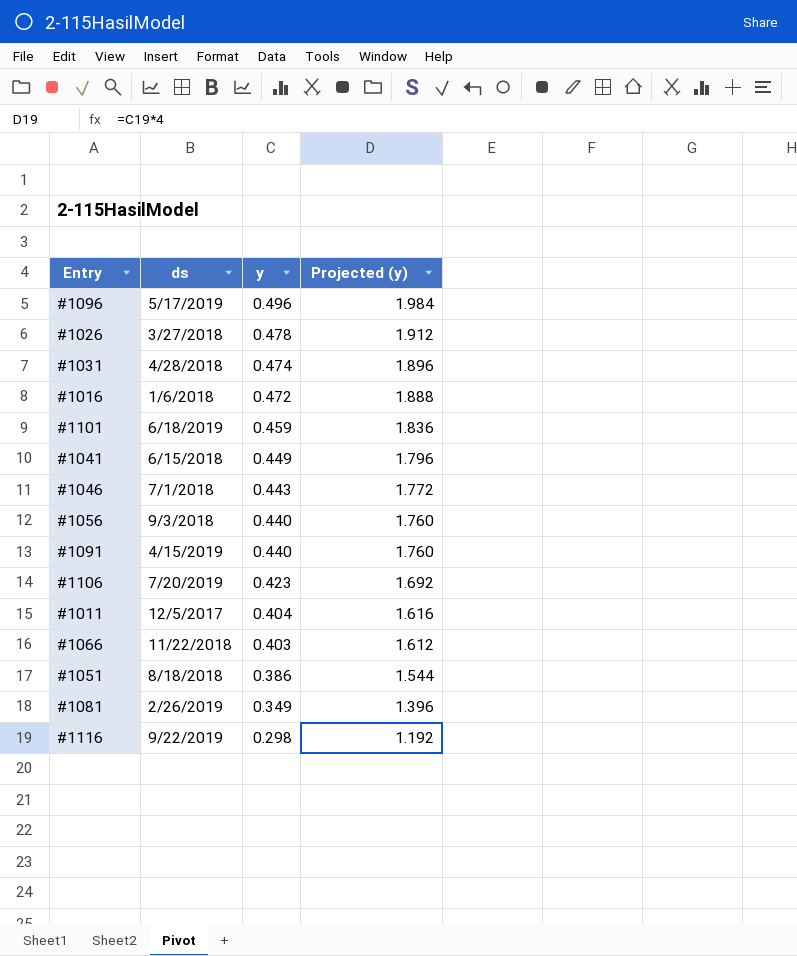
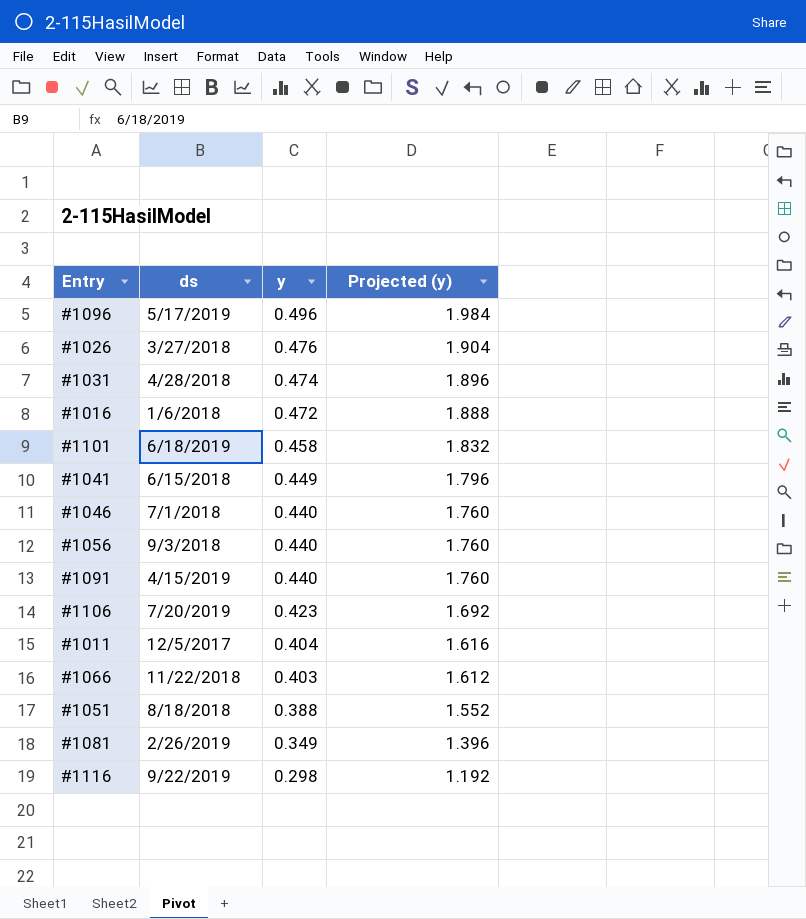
#1026 | y: 0.478 -> 0.476
#1026 | Projected (y): 1.912 -> 1.904
#1101 | y: 0.459 -> 0.458
#1101 | Projected (y): 1.836 -> 1.832
#1046 | y: 0.443 -> 0.440
#1046 | Projected (y): 1.772 -> 1.760
#1051 | y: 0.386 -> 0.388
#1051 | Projected (y): 1.544 -> 1.552

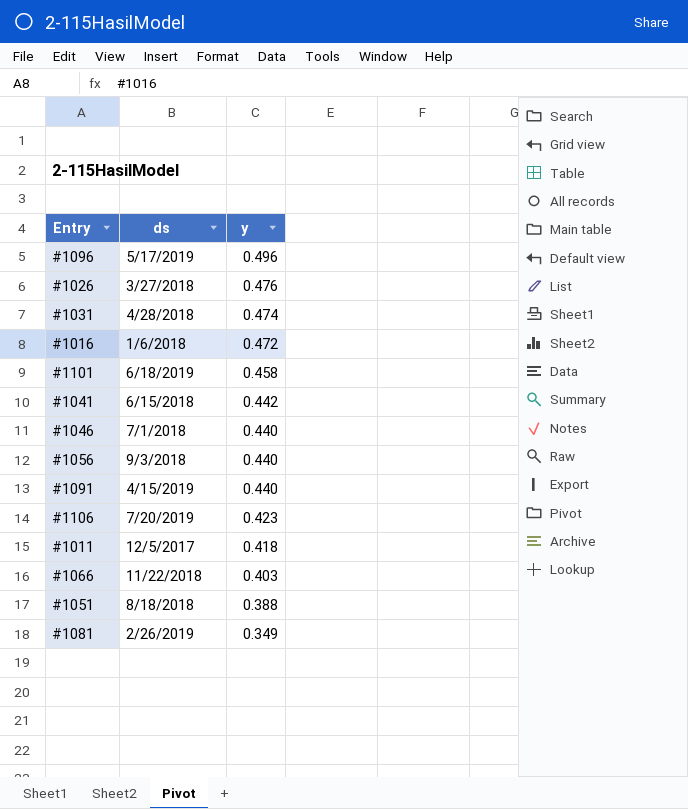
column Projected (y) | formula: [y] * 4 -> none
row #1116: 9/22/2019 | 0.298 | 1.192 -> none
#1041 | y: 0.449 -> 0.442
#1011 | y: 0.404 -> 0.418

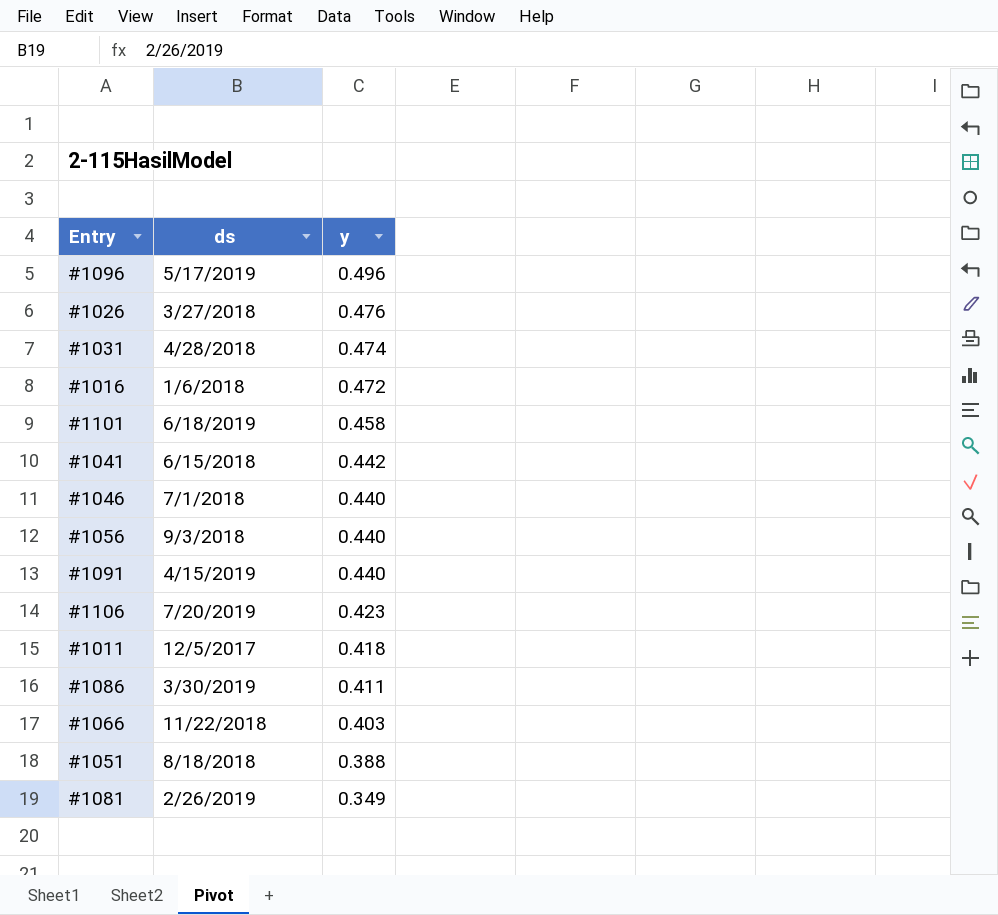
row #1086: none -> 3/30/2019 | 0.411

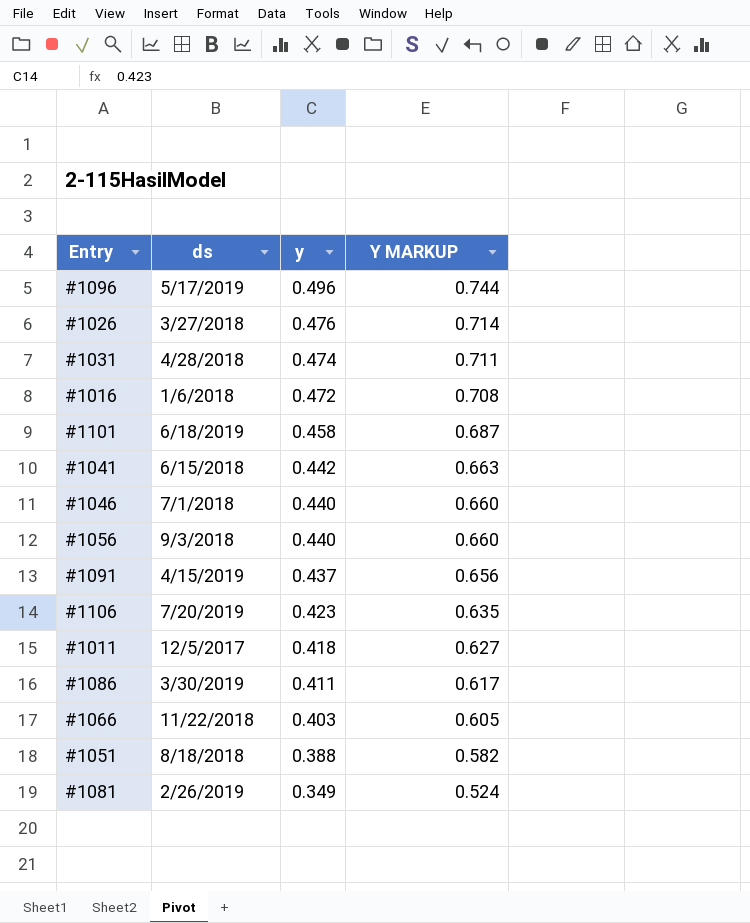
column Y MARKUP | formula: none -> [y] * 1.5
#1091 | y: 0.440 -> 0.437

